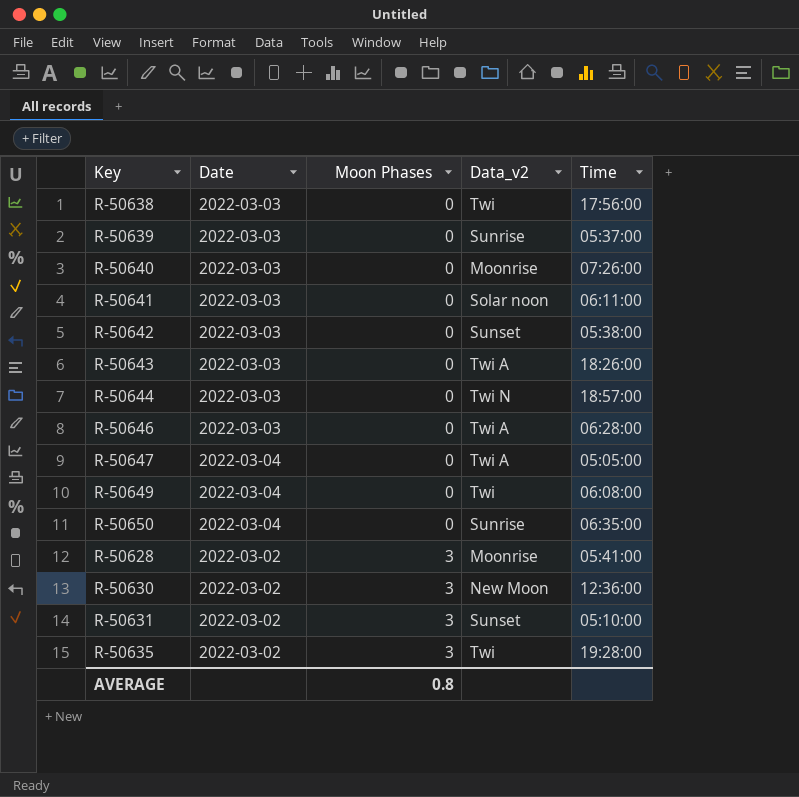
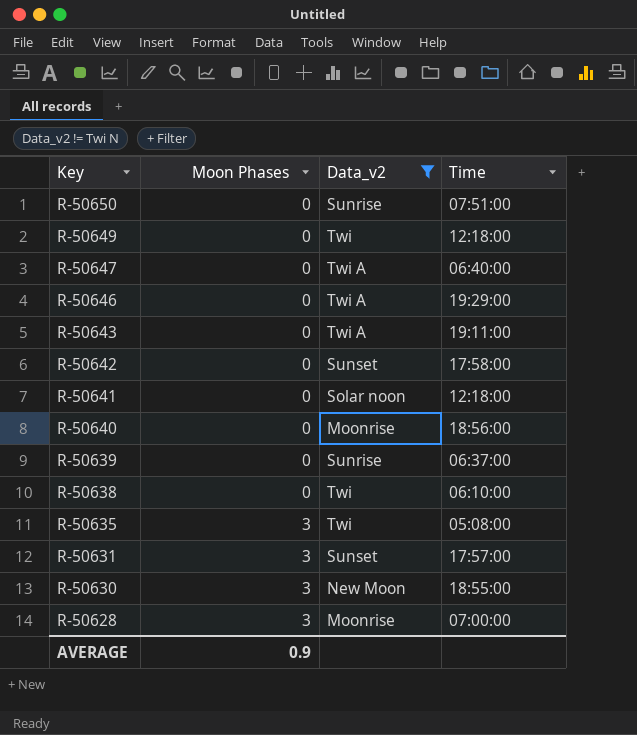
filter: none -> Data_v2 != Twi N
row order: Moon Phases ascending -> Key descending
column Date | position: 2 -> none
R-50650 | Time: 06:35:00 -> 07:51:00
R-50649 | Time: 06:08:00 -> 12:18:00
R-50647 | Time: 05:05:00 -> 06:40:00
R-50646 | Time: 06:28:00 -> 19:29:00
R-50643 | Time: 18:26:00 -> 19:11:00
R-50642 | Time: 05:38:00 -> 17:58:00
R-50641 | Time: 06:11:00 -> 12:18:00
R-50640 | Time: 07:26:00 -> 18:56:00
R-50639 | Time: 05:37:00 -> 06:37:00
R-50638 | Time: 17:56:00 -> 06:10:00
R-50635 | Time: 19:28:00 -> 05:08:00
R-50631 | Time: 05:10:00 -> 17:57:00
R-50630 | Time: 12:36:00 -> 18:55:00
R-50628 | Time: 05:41:00 -> 07:00:00
AVERAGE | Moon Phases: 0.8 -> 0.9

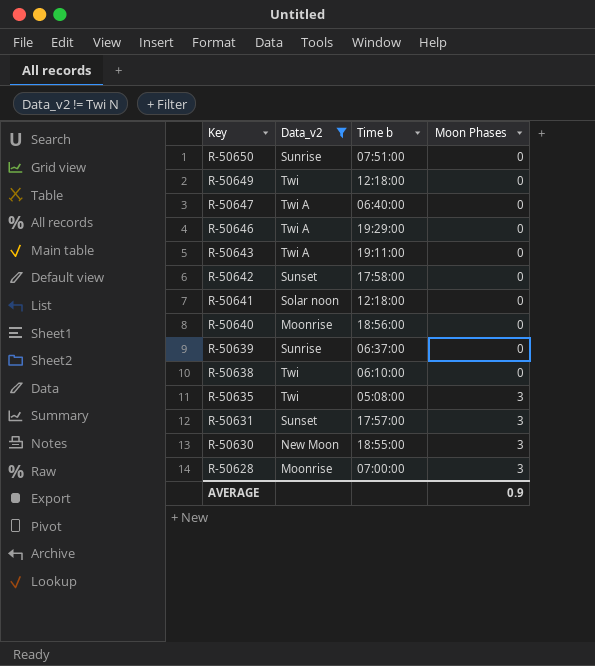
column name: Time -> Time b
column Moon Phases | position: 2 -> 4

